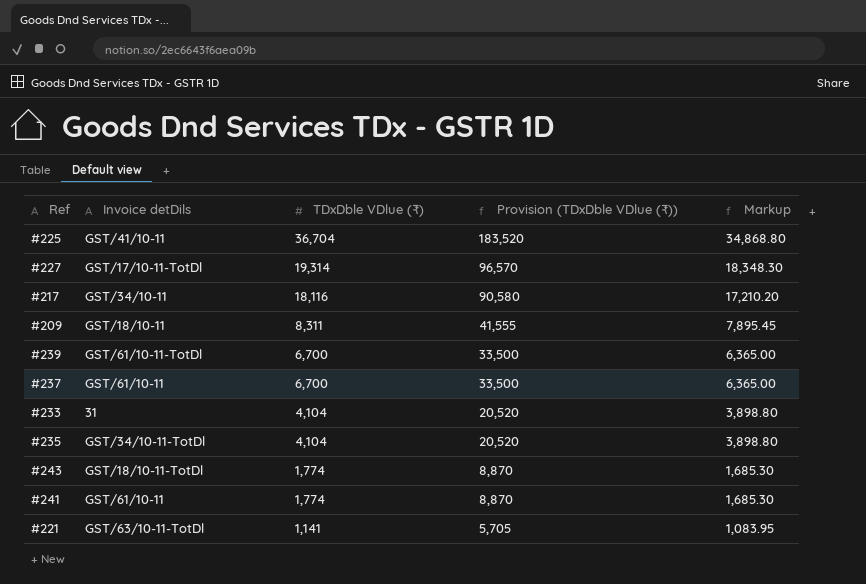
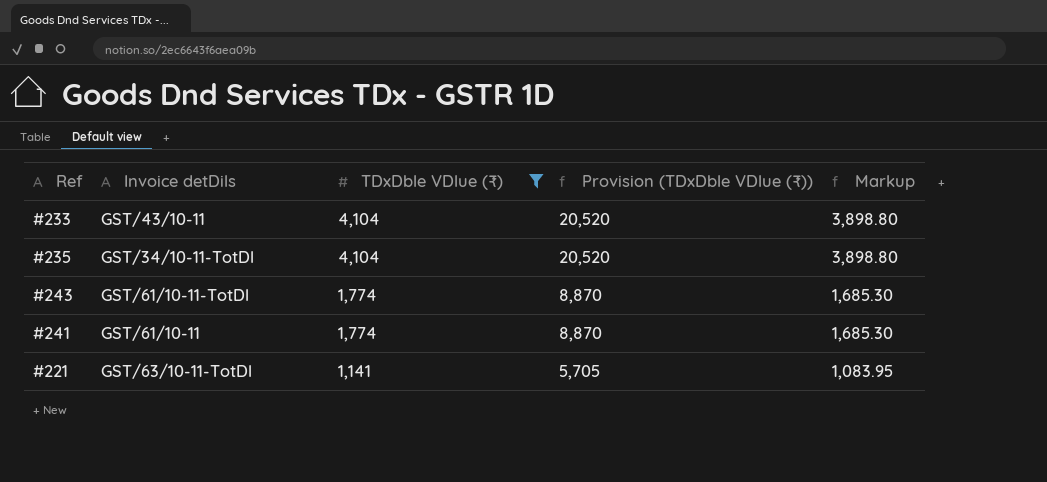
filter: none -> TDxDble VDlue (₹) <= 4,104
#233 | Invoice detDils: 31 -> GST/43/10-11
#243 | Invoice detDils: GST/18/10-11-TotDl -> GST/61/10-11-TotDl

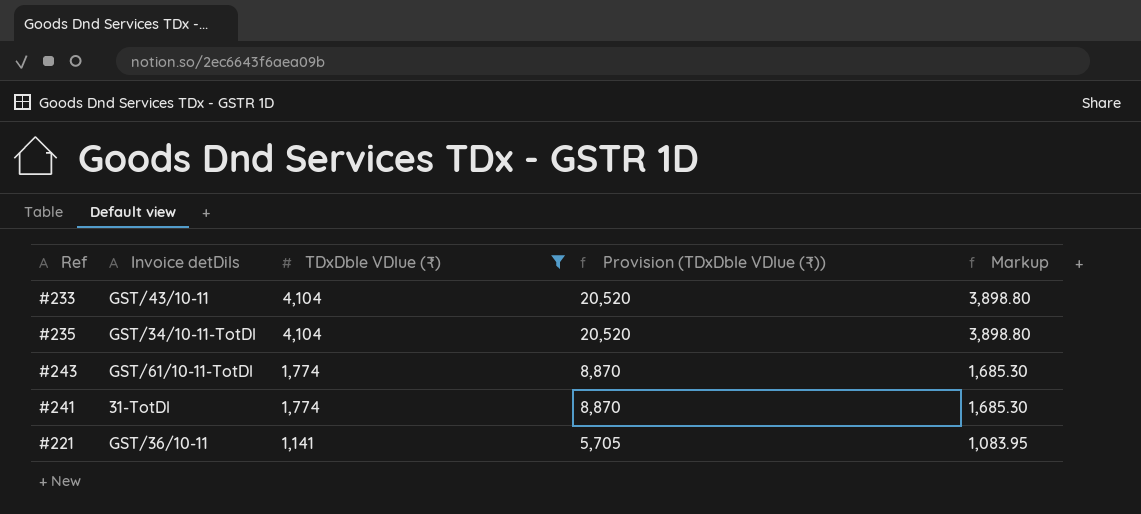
#241 | Invoice detDils: GST/61/10-11 -> 31-TotDl
#221 | Invoice detDils: GST/63/10-11-TotDl -> GST/36/10-11

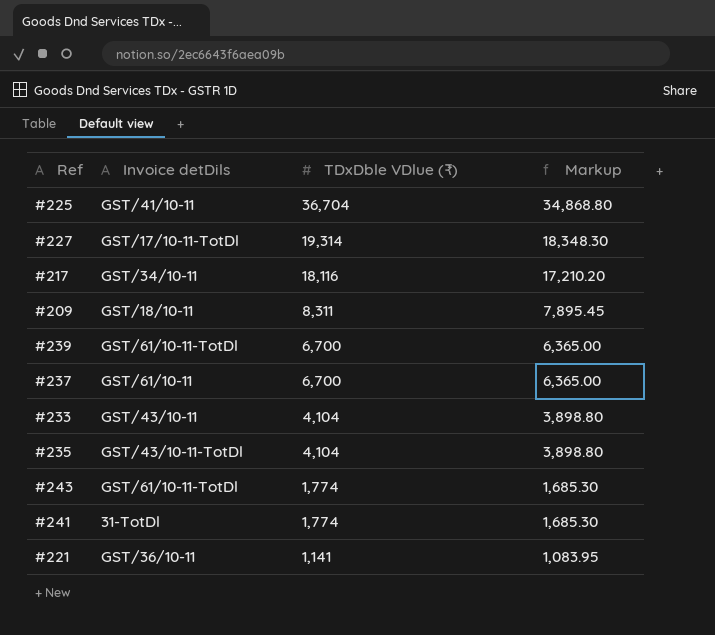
filter: TDxDble VDlue (₹) <= 4,104 -> none
column Provision (TDxDble VDlue (₹)) | formula: [TDxDble VDlue (₹)] * 5 -> none
#235 | Invoice detDils: GST/34/10-11-TotDl -> GST/43/10-11-TotDl

